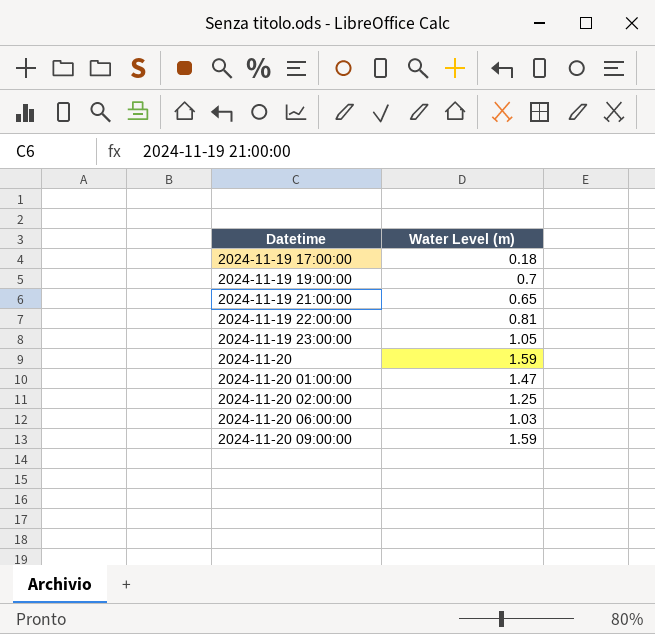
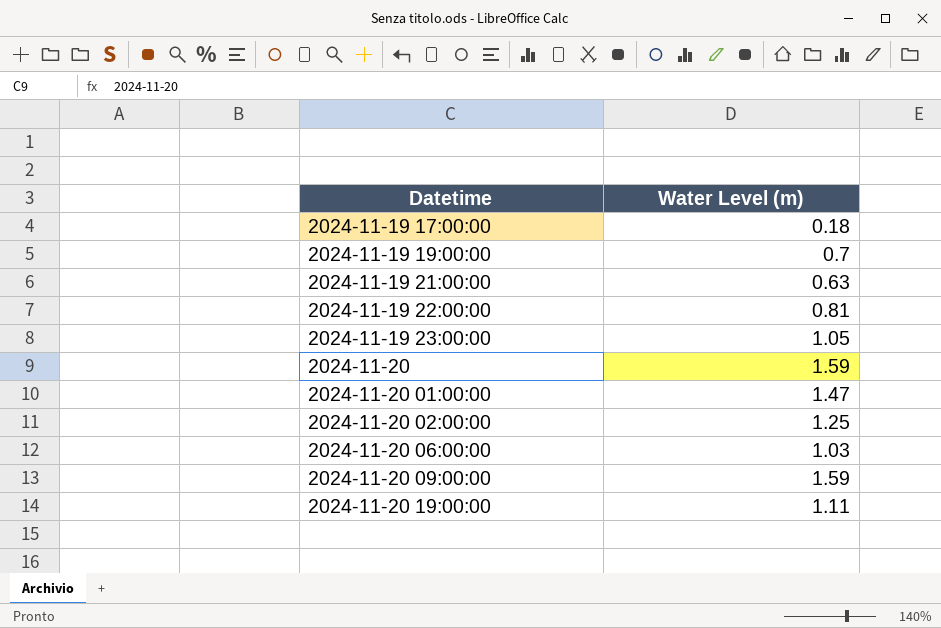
2024-11-19 21:00:00 | Water Level (m): 0.65 -> 0.63
row 2024-11-20 19:00:00: none -> 1.11

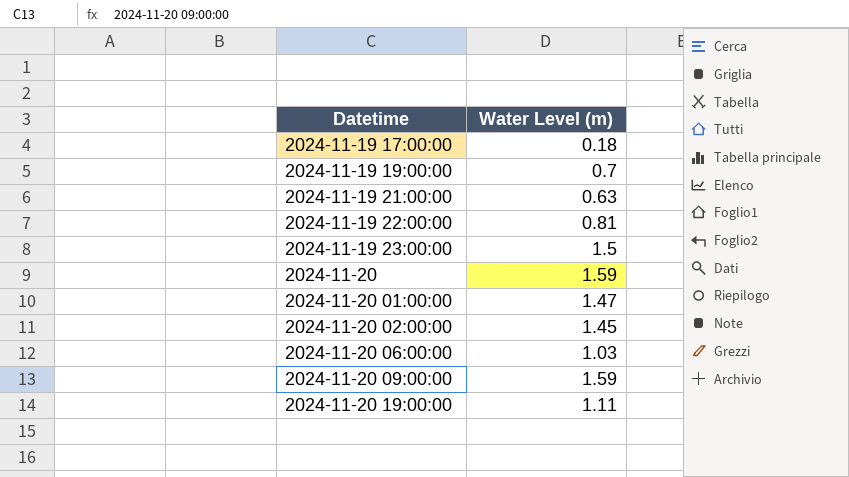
2024-11-19 23:00:00 | Water Level (m): 1.05 -> 1.5
2024-11-20 02:00:00 | Water Level (m): 1.25 -> 1.45

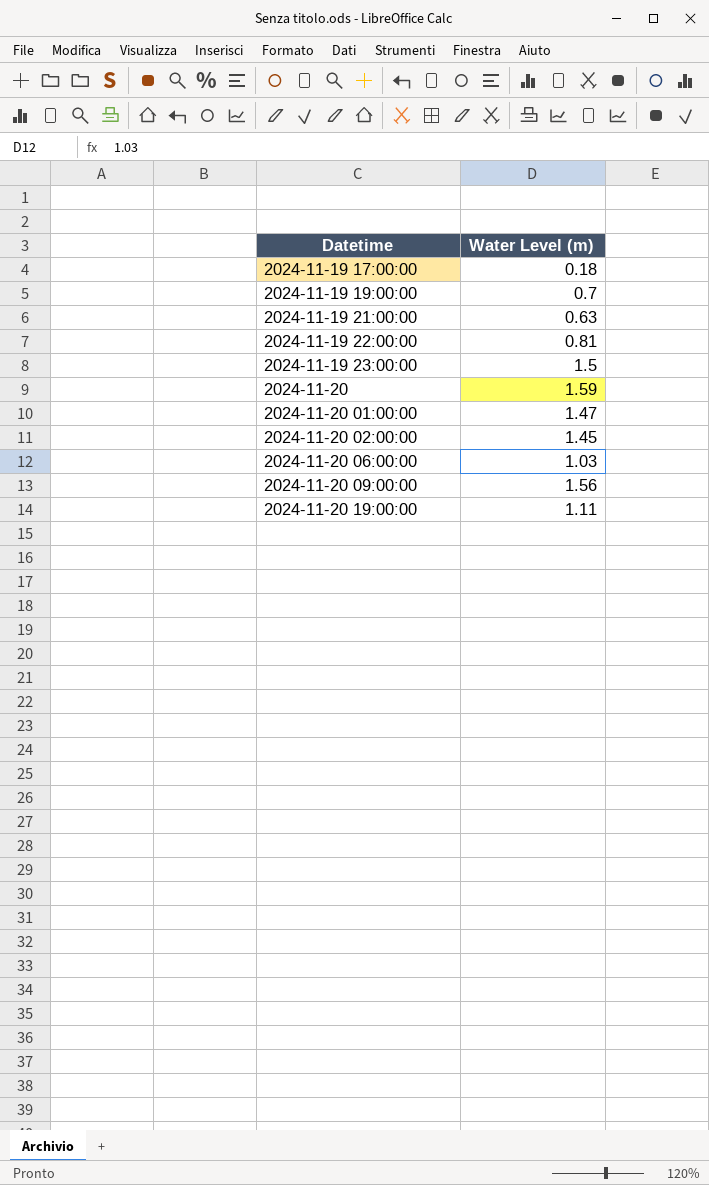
2024-11-20 09:00:00 | Water Level (m): 1.59 -> 1.56

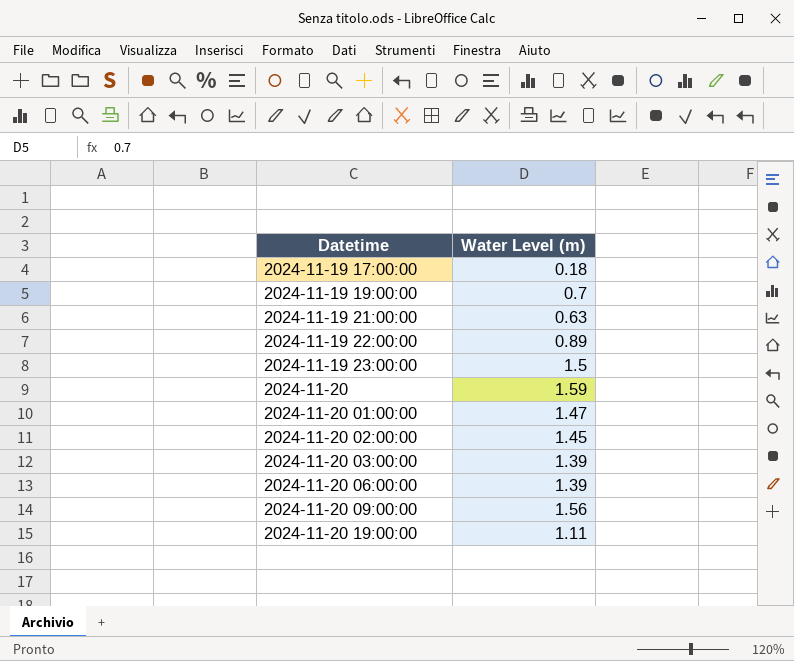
2024-11-19 22:00:00 | Water Level (m): 0.81 -> 0.89
row 2024-11-20 03:00:00: none -> 1.39
2024-11-20 06:00:00 | Water Level (m): 1.03 -> 1.39

